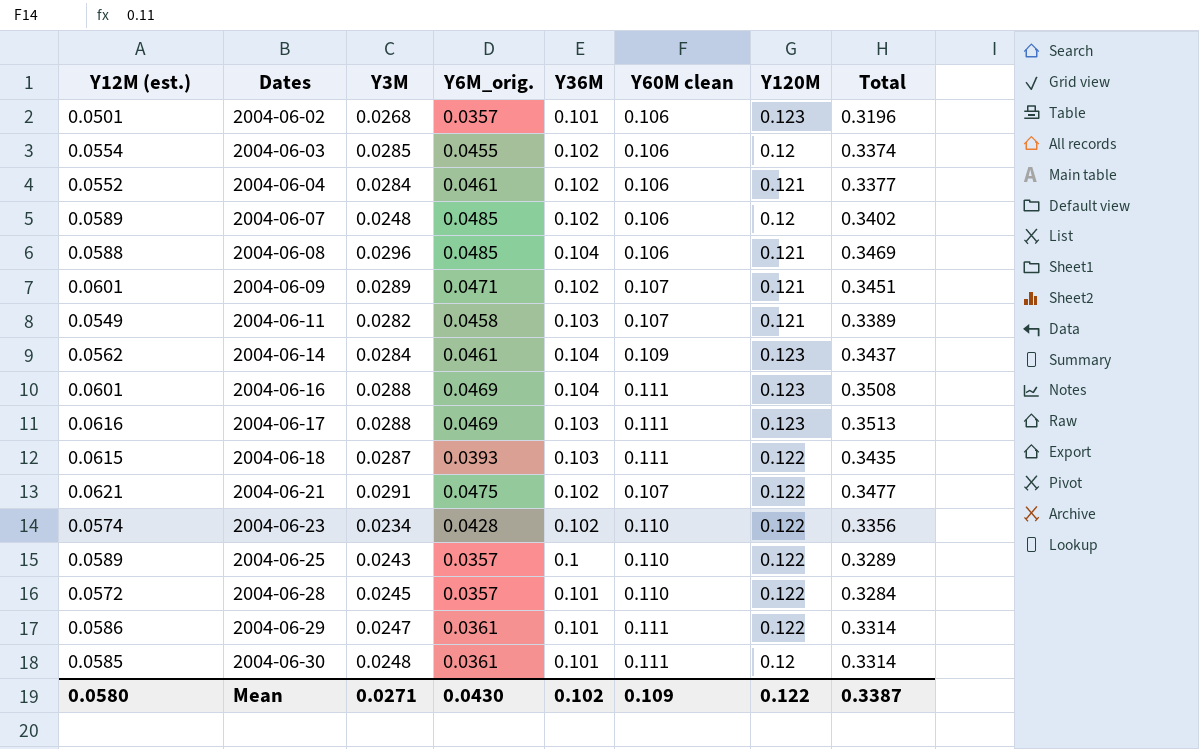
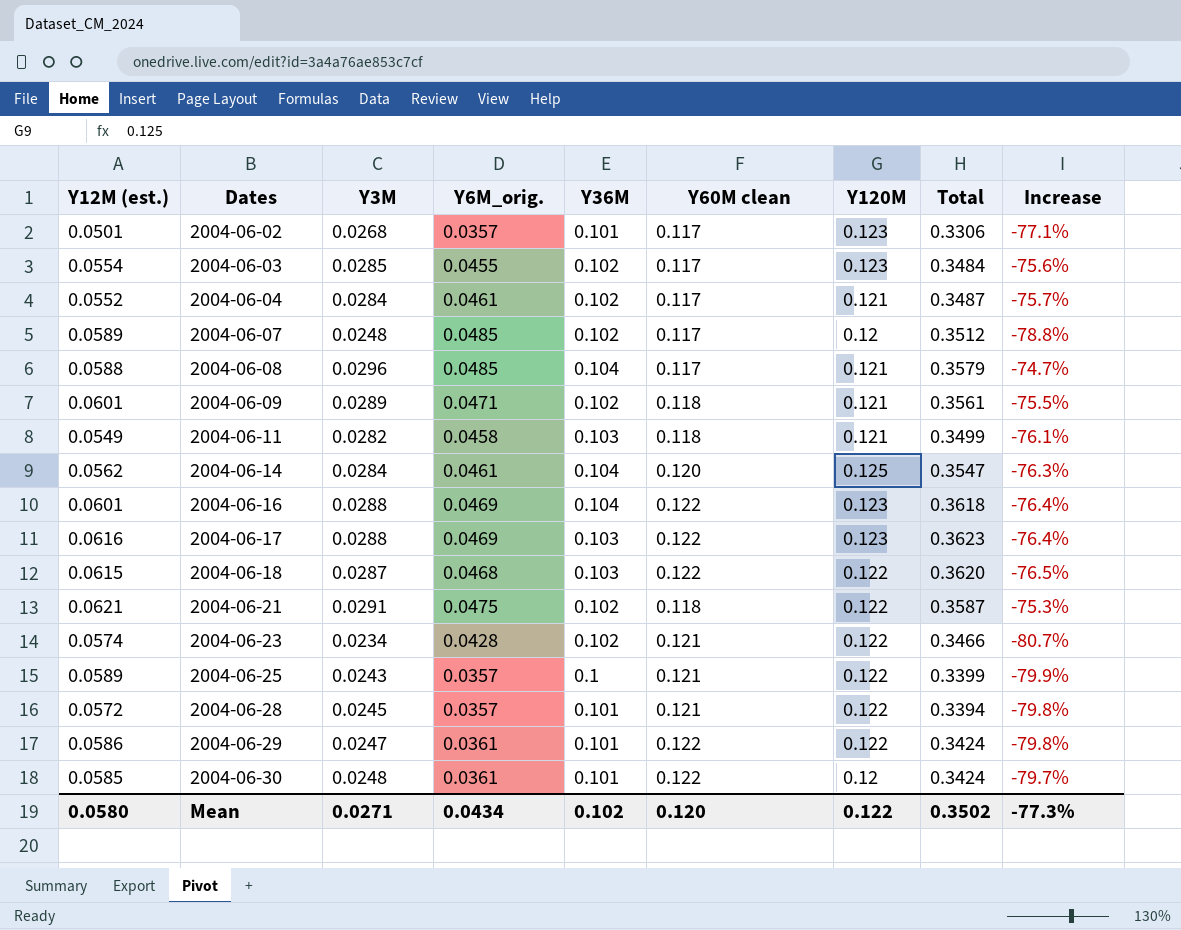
column Increase | formula: none -> ([Y3M] - [Y60M clean]) / [Y60M clean]
2004-06-02 | Y60M clean: 0.106 -> 0.117
2004-06-02 | Total: 0.3196 -> 0.3306
2004-06-03 | Y60M clean: 0.106 -> 0.117
2004-06-03 | Y120M: 0.12 -> 0.123
2004-06-03 | Total: 0.3374 -> 0.3484
2004-06-04 | Y60M clean: 0.106 -> 0.117
2004-06-04 | Total: 0.3377 -> 0.3487
2004-06-07 | Y60M clean: 0.106 -> 0.117
2004-06-07 | Total: 0.3402 -> 0.3512
2004-06-08 | Y60M clean: 0.106 -> 0.117
2004-06-08 | Total: 0.3469 -> 0.3579
2004-06-09 | Y60M clean: 0.107 -> 0.118
2004-06-09 | Total: 0.3451 -> 0.3561
2004-06-11 | Y60M clean: 0.107 -> 0.118
2004-06-11 | Total: 0.3389 -> 0.3499
2004-06-14 | Y60M clean: 0.109 -> 0.120
2004-06-14 | Y120M: 0.123 -> 0.125
2004-06-14 | Total: 0.3437 -> 0.3547
2004-06-16 | Y60M clean: 0.111 -> 0.122
2004-06-16 | Total: 0.3508 -> 0.3618
2004-06-17 | Y60M clean: 0.111 -> 0.122
2004-06-17 | Total: 0.3513 -> 0.3623
2004-06-18 | Y6M_orig.: 0.0393 -> 0.0468
2004-06-18 | Y60M clean: 0.111 -> 0.122
2004-06-18 | Total: 0.3435 -> 0.3620
2004-06-21 | Y60M clean: 0.107 -> 0.118
2004-06-21 | Total: 0.3477 -> 0.3587
2004-06-23 | Y60M clean: 0.110 -> 0.121
2004-06-23 | Total: 0.3356 -> 0.3466
2004-06-25 | Y60M clean: 0.110 -> 0.121
2004-06-25 | Total: 0.3289 -> 0.3399
2004-06-28 | Y60M clean: 0.110 -> 0.121
2004-06-28 | Total: 0.3284 -> 0.3394
2004-06-29 | Y60M clean: 0.111 -> 0.122
2004-06-29 | Total: 0.3314 -> 0.3424
2004-06-30 | Y60M clean: 0.111 -> 0.122
2004-06-30 | Total: 0.3314 -> 0.3424
Mean | Y6M_orig.: 0.0430 -> 0.0434
Mean | Y60M clean: 0.109 -> 0.120
Mean | Total: 0.3387 -> 0.3502

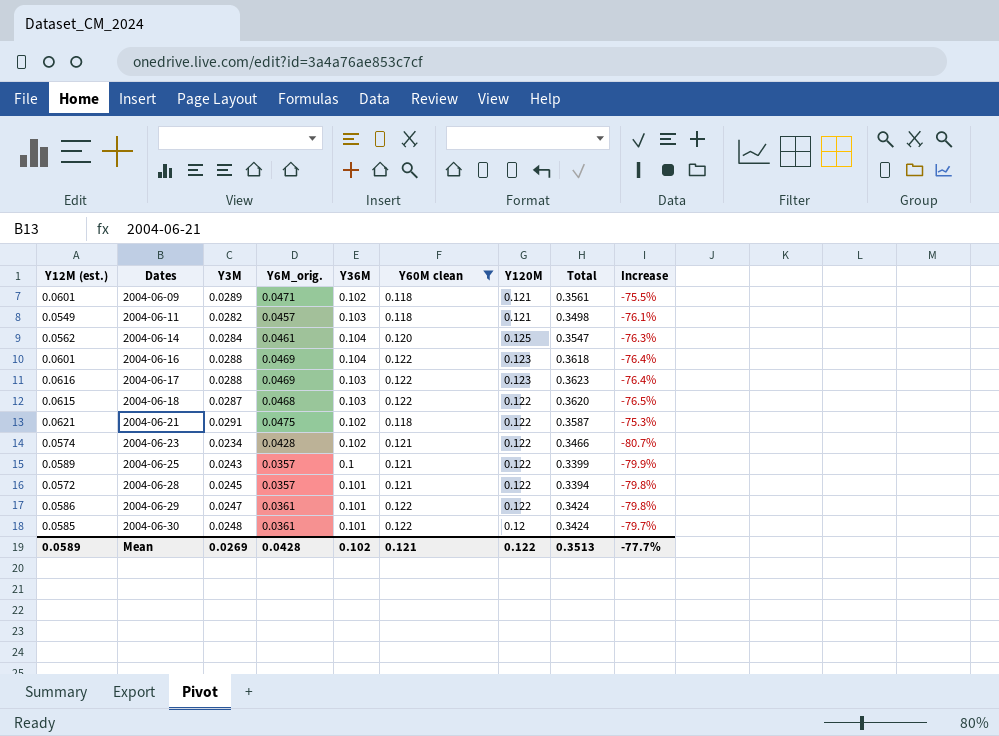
filter: none -> Y60M clean != 0.117
2004-06-11 | Y6M_orig.: 0.0458 -> 0.0457
2004-06-11 | Total: 0.3499 -> 0.3498
Mean | Y12M (est.): 0.0580 -> 0.0589
Mean | Y3M: 0.0271 -> 0.0269
Mean | Y6M_orig.: 0.0434 -> 0.0428
Mean | Y60M clean: 0.120 -> 0.121
Mean | Total: 0.3502 -> 0.3513
Mean | Increase: -77.3% -> -77.7%

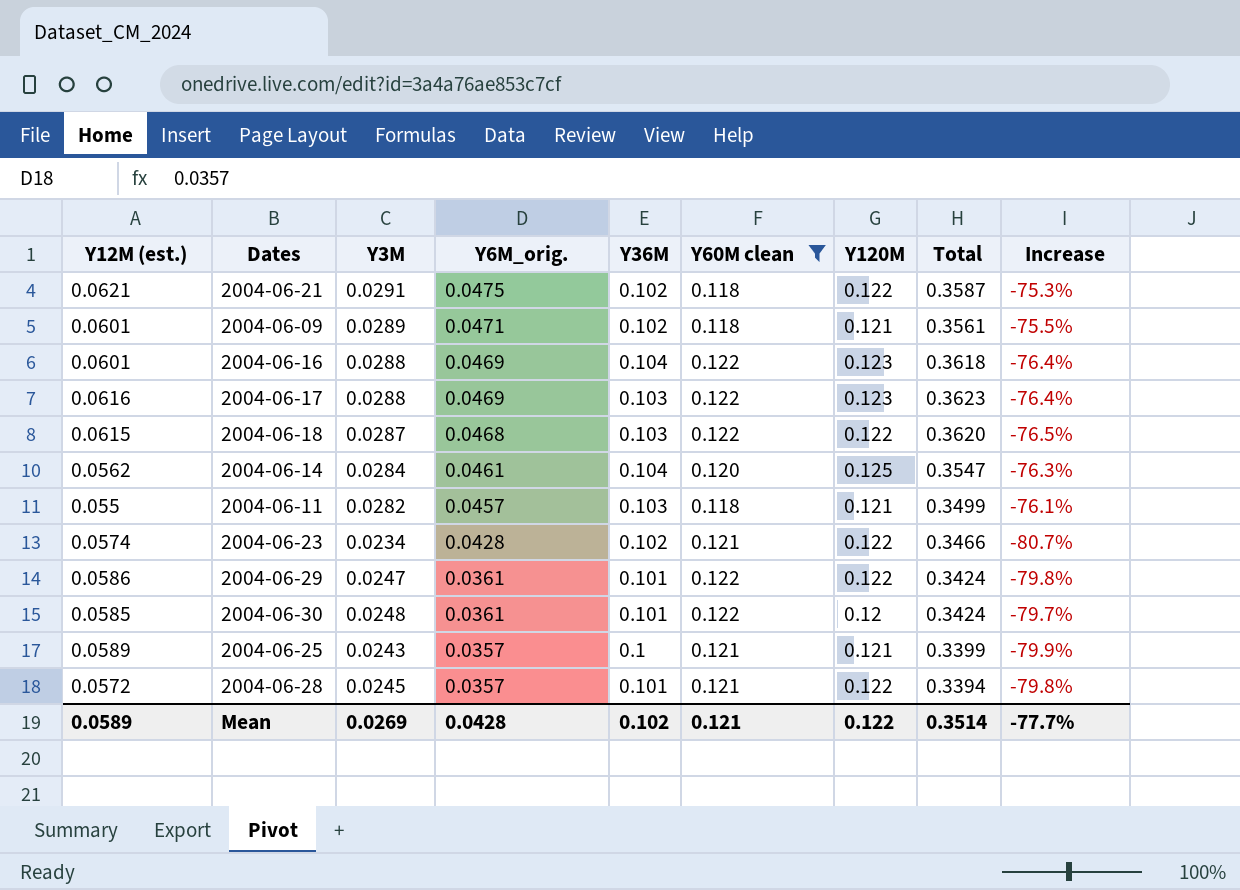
row order: Dates ascending -> Y6M_orig. descending
2004-06-11 | Y12M (est.): 0.0549 -> 0.055
2004-06-11 | Total: 0.3498 -> 0.3499
2004-06-25 | Y120M: 0.122 -> 0.121
Mean | Total: 0.3513 -> 0.3514

